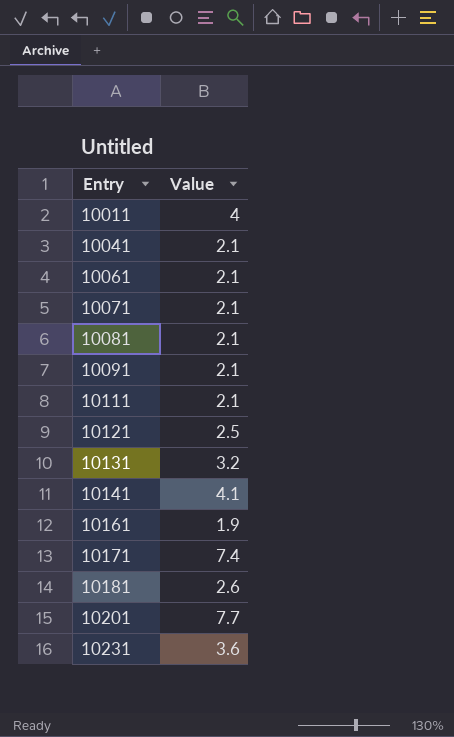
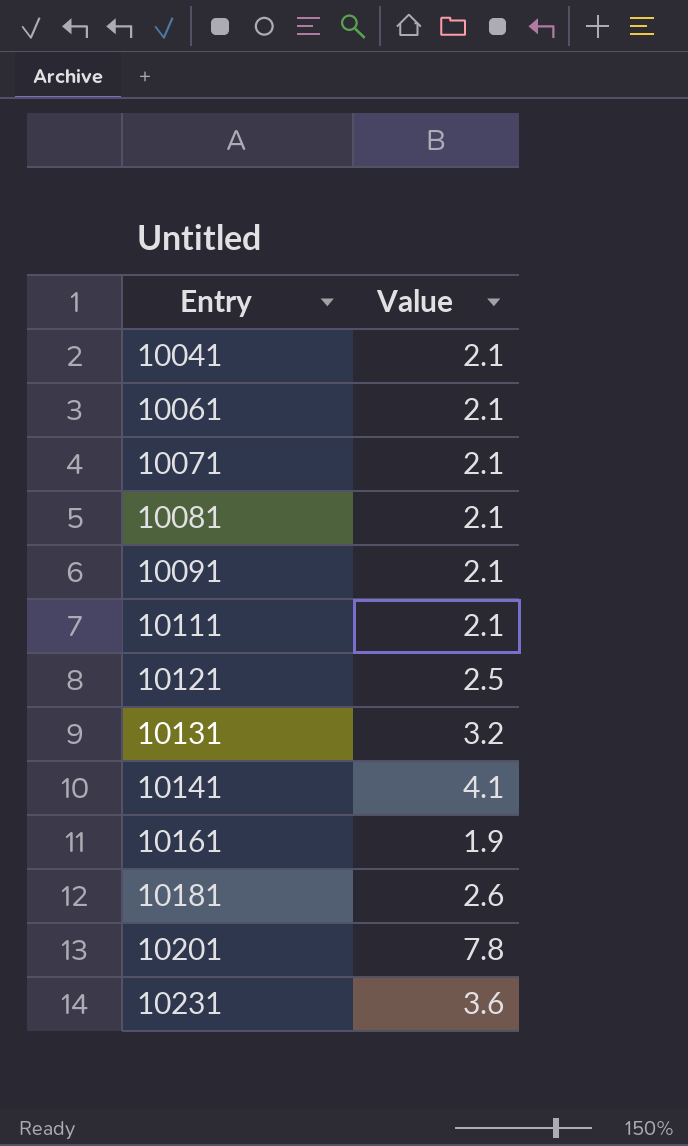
row 10011: 4 -> none
row 10171: 7.4 -> none
10201 | Value: 7.7 -> 7.8

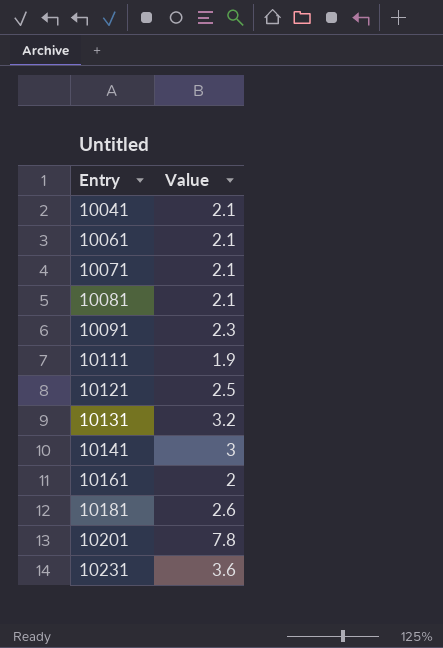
10091 | Value: 2.1 -> 2.3
10111 | Value: 2.1 -> 1.9
10141 | Value: 4.1 -> 3
10161 | Value: 1.9 -> 2

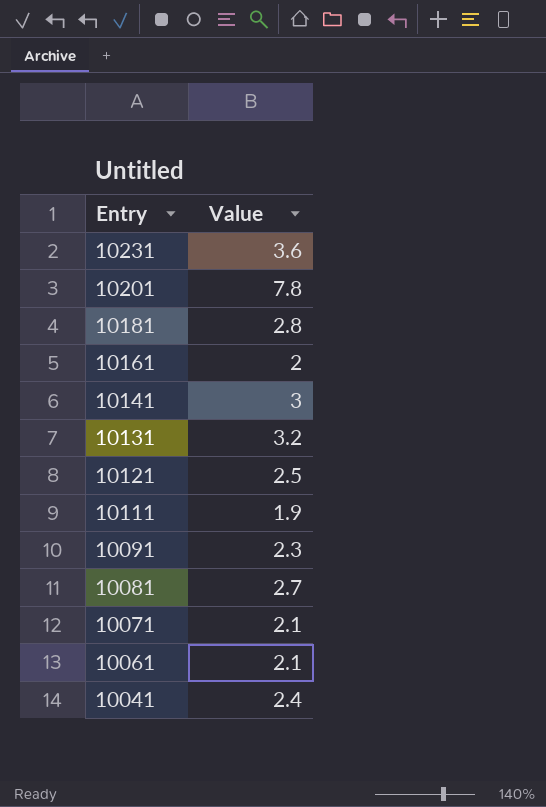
row order: Entry ascending -> Entry descending
10181 | Value: 2.6 -> 2.8
10081 | Value: 2.1 -> 2.7
10041 | Value: 2.1 -> 2.4

